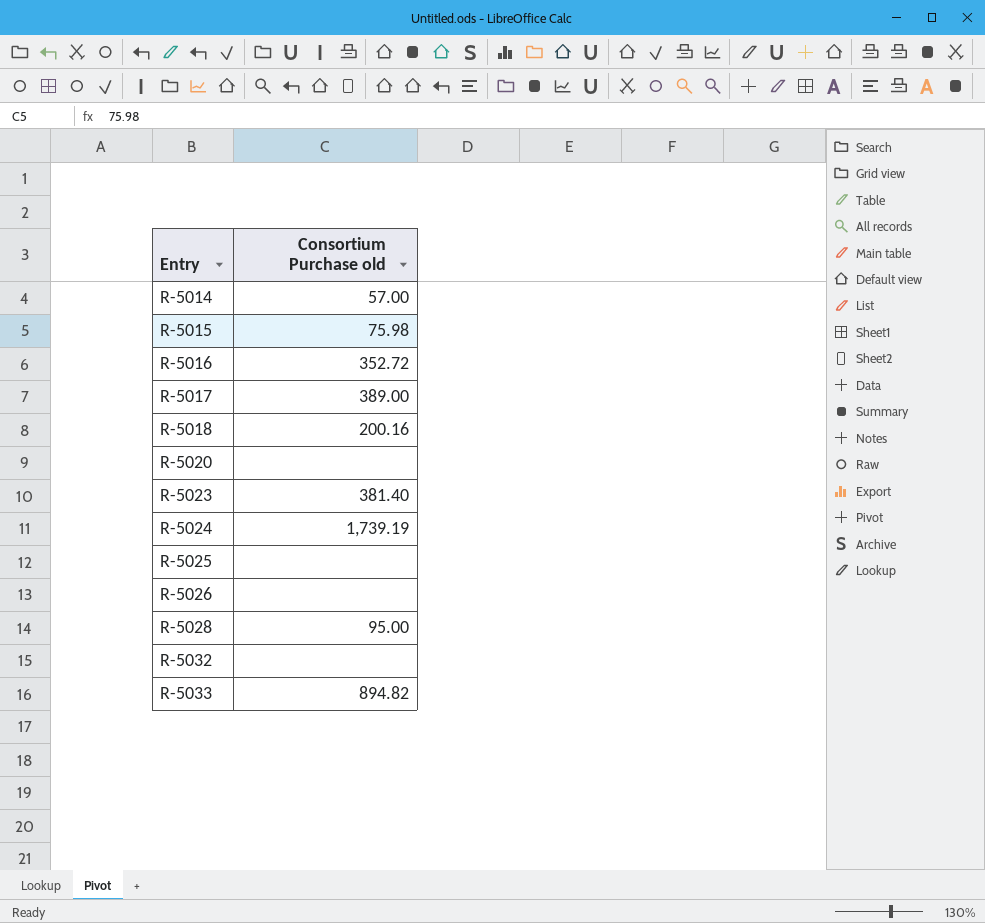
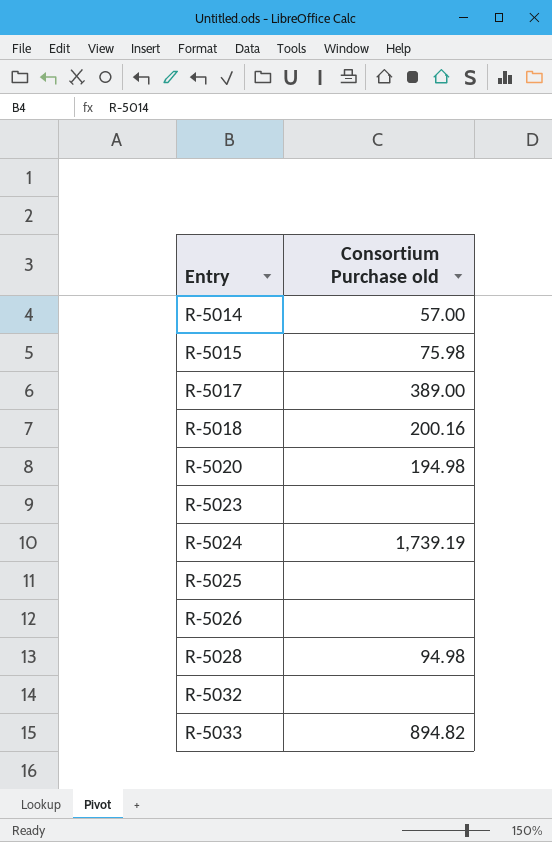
row R-5016: 352.72 -> none
R-5020 | Consortium Purchase old: none -> 194.98
R-5023 | Consortium Purchase old: 381.40 -> none
R-5028 | Consortium Purchase old: 95.00 -> 94.98

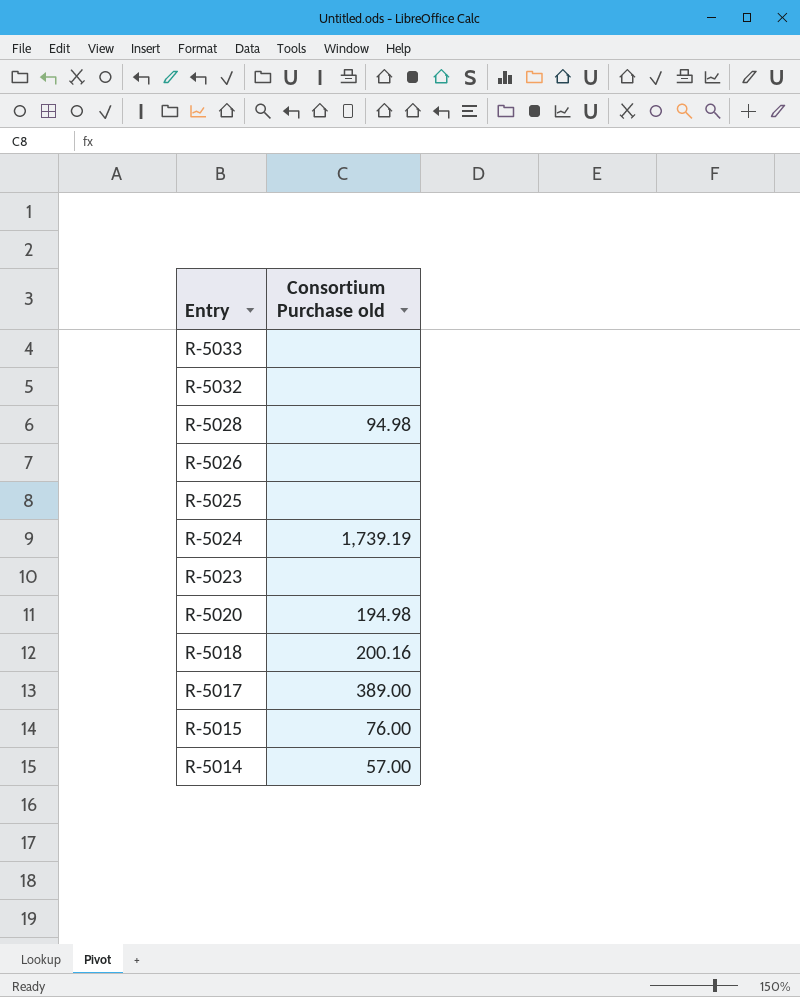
row order: Entry ascending -> Entry descending
R-5033 | Consortium Purchase old: 894.82 -> none
R-5015 | Consortium Purchase old: 75.98 -> 76.00

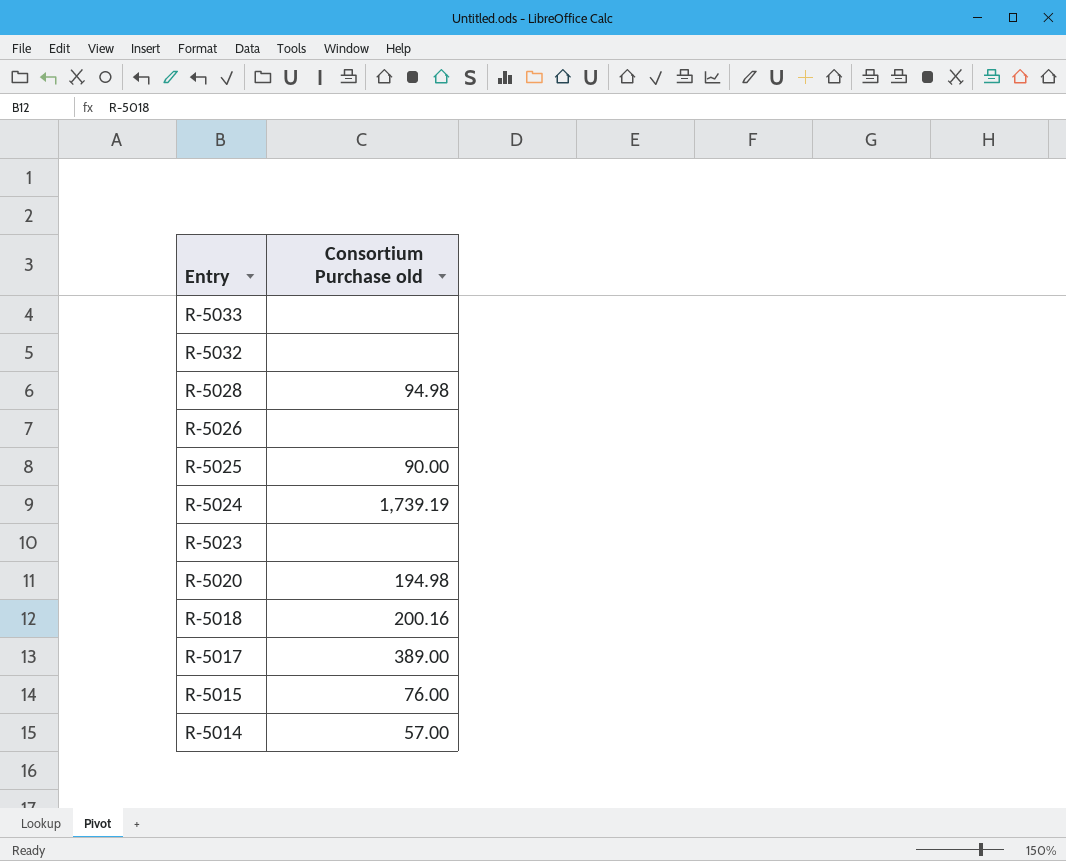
R-5025 | Consortium Purchase old: none -> 90.00

